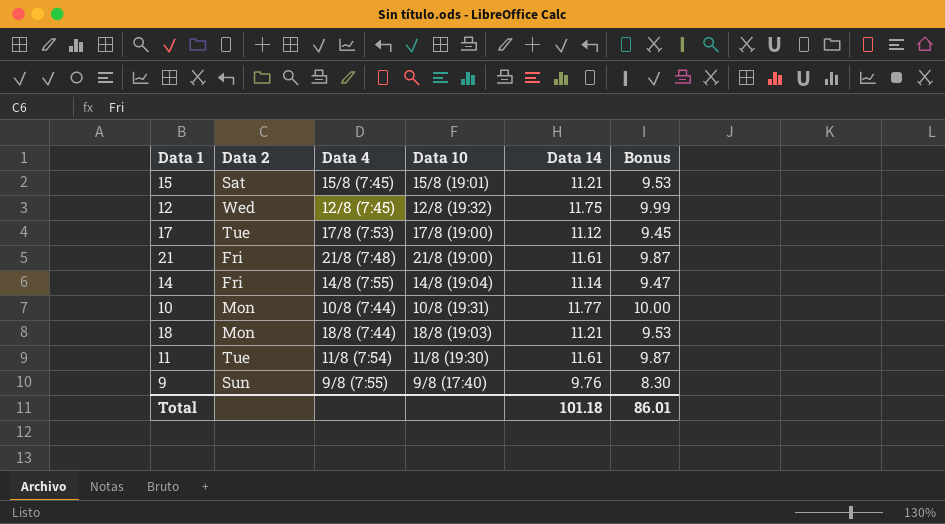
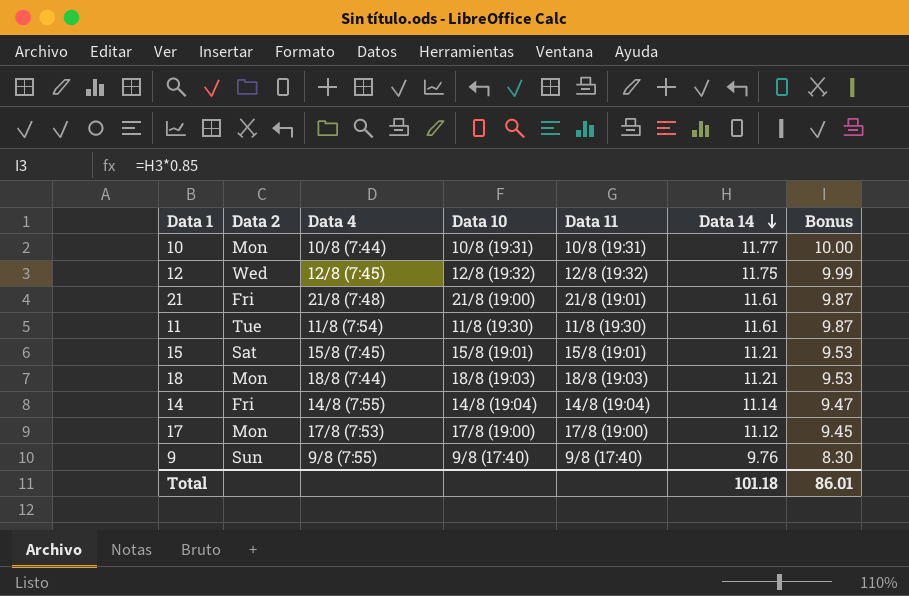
row order: none -> Data 14 descending
column Data 11 | position: none -> 5
17 | Data 2: Tue -> Mon

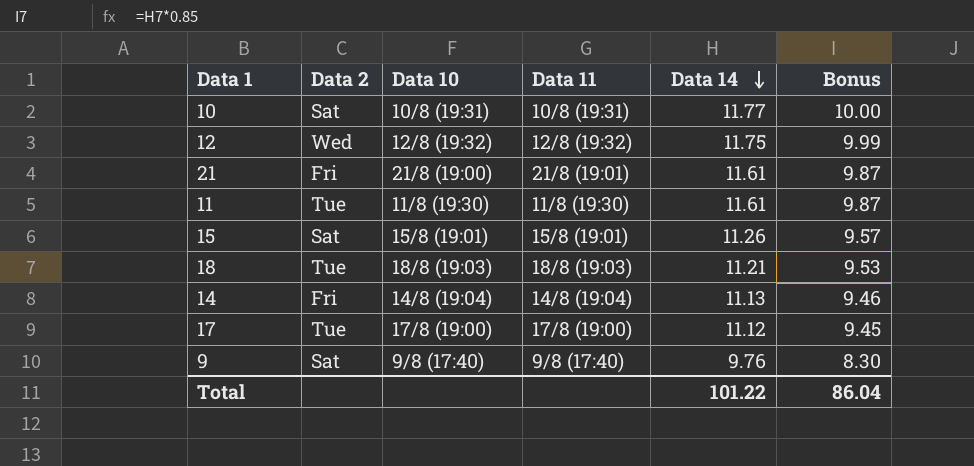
column Data 4 | position: 3 -> none
10 | Data 2: Mon -> Sat
15 | Data 14: 11.21 -> 11.26
15 | Bonus: 9.53 -> 9.57
18 | Data 2: Mon -> Tue
14 | Data 14: 11.14 -> 11.13
14 | Bonus: 9.47 -> 9.46
17 | Data 2: Mon -> Tue
9 | Data 2: Sun -> Sat
Total | Data 14: 101.18 -> 101.22
Total | Bonus: 86.01 -> 86.04

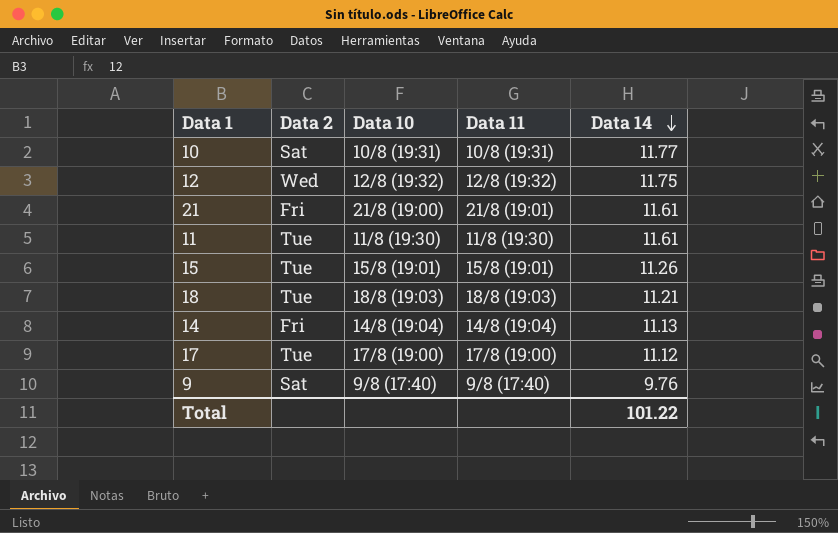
column Bonus | formula: [Data 14] * 0.85 -> none
15 | Data 2: Sat -> Tue

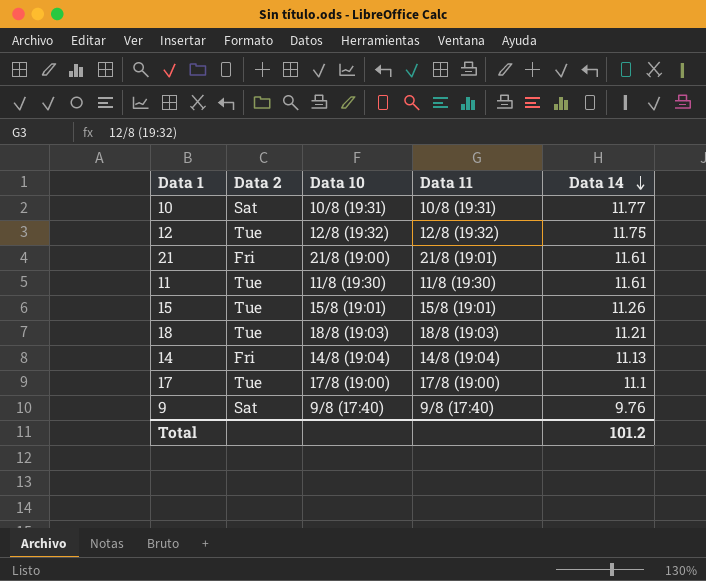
12 | Data 2: Wed -> Tue
17 | Data 14: 11.12 -> 11.1
Total | Data 14: 101.22 -> 101.2

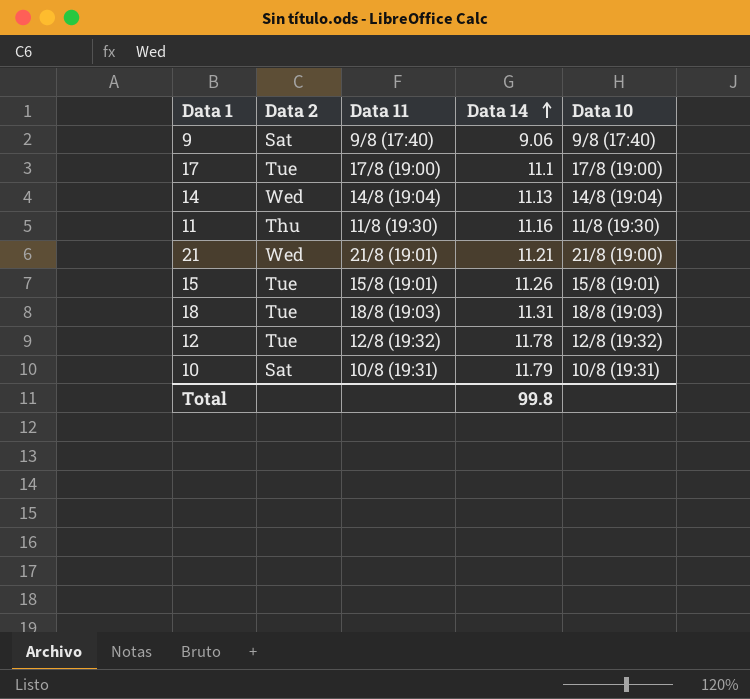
row order: Data 14 descending -> Data 14 ascending
column Data 10 | position: 3 -> 5
9 | Data 14: 9.76 -> 9.06
14 | Data 2: Fri -> Wed
11 | Data 2: Tue -> Thu
11 | Data 14: 11.61 -> 11.16
21 | Data 2: Fri -> Wed
21 | Data 14: 11.61 -> 11.21
18 | Data 14: 11.21 -> 11.31
12 | Data 14: 11.75 -> 11.78
10 | Data 14: 11.77 -> 11.79
Total | Data 14: 101.2 -> 99.8

